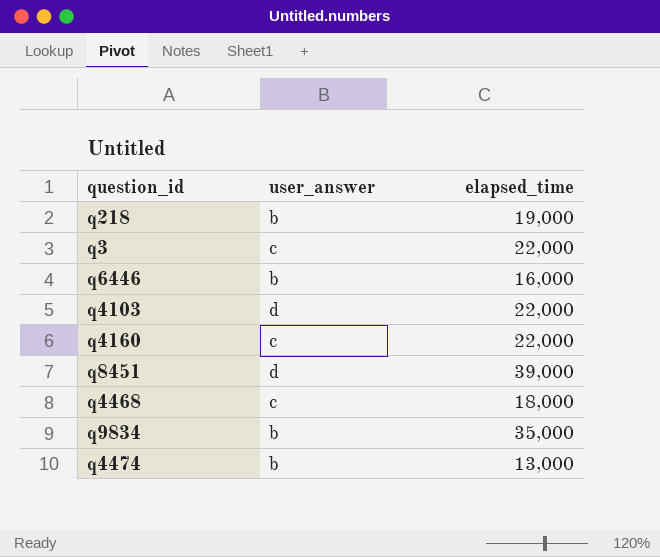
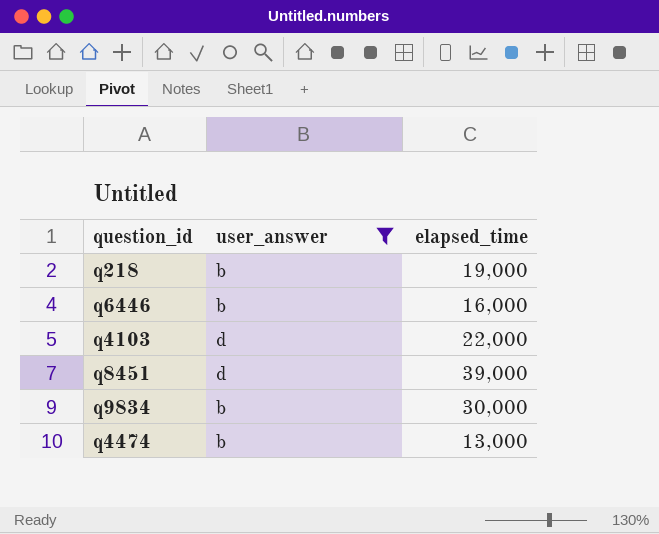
filter: none -> user_answer != c
q9834 | elapsed_time: 35,000 -> 30,000

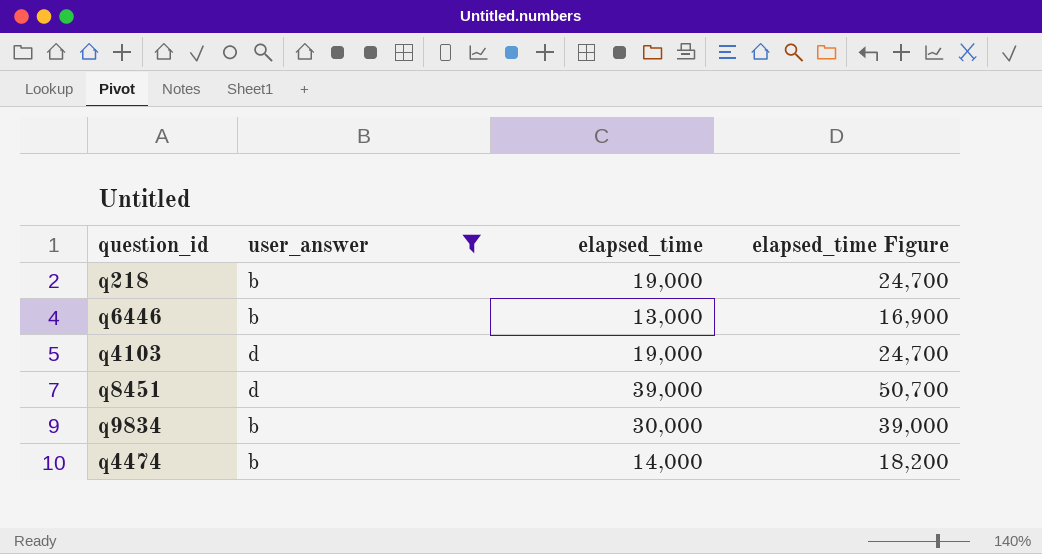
column elapsed_time Figure | formula: none -> [elapsed_time] * 1.3
q6446 | elapsed_time: 16,000 -> 13,000
q4103 | elapsed_time: 22,000 -> 19,000
q4474 | elapsed_time: 13,000 -> 14,000

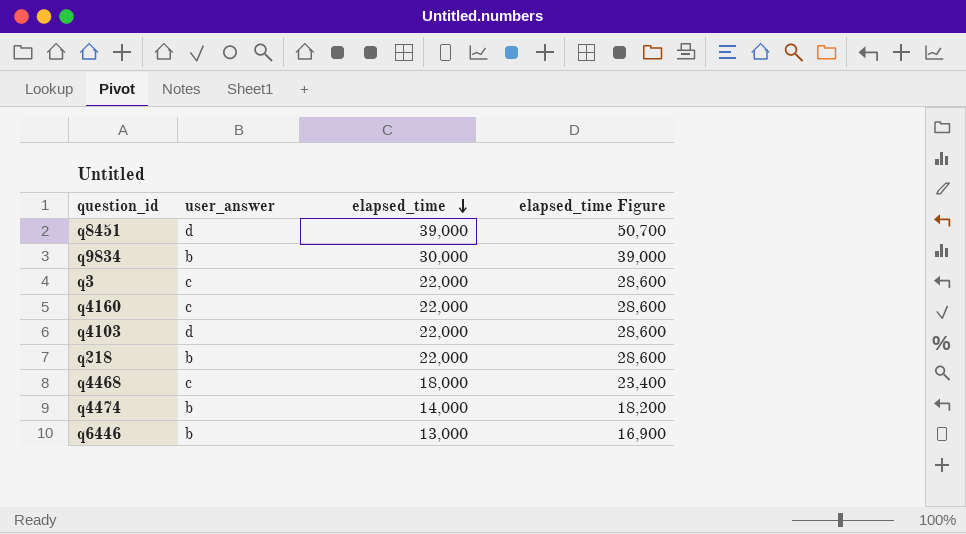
filter: user_answer != c -> none
row order: none -> elapsed_time descending
q4103 | elapsed_time: 19,000 -> 22,000
q4103 | elapsed_time Figure: 24,700 -> 28,600
q218 | elapsed_time: 19,000 -> 22,000
q218 | elapsed_time Figure: 24,700 -> 28,600

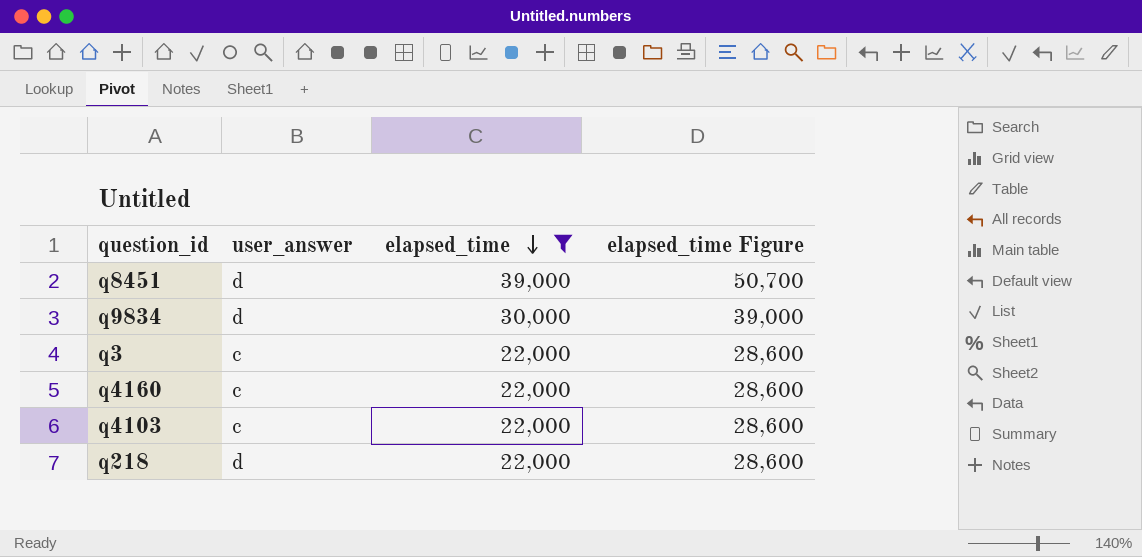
filter: none -> elapsed_time >= 22,000
q9834 | user_answer: b -> d
q4103 | user_answer: d -> c
q218 | user_answer: b -> d

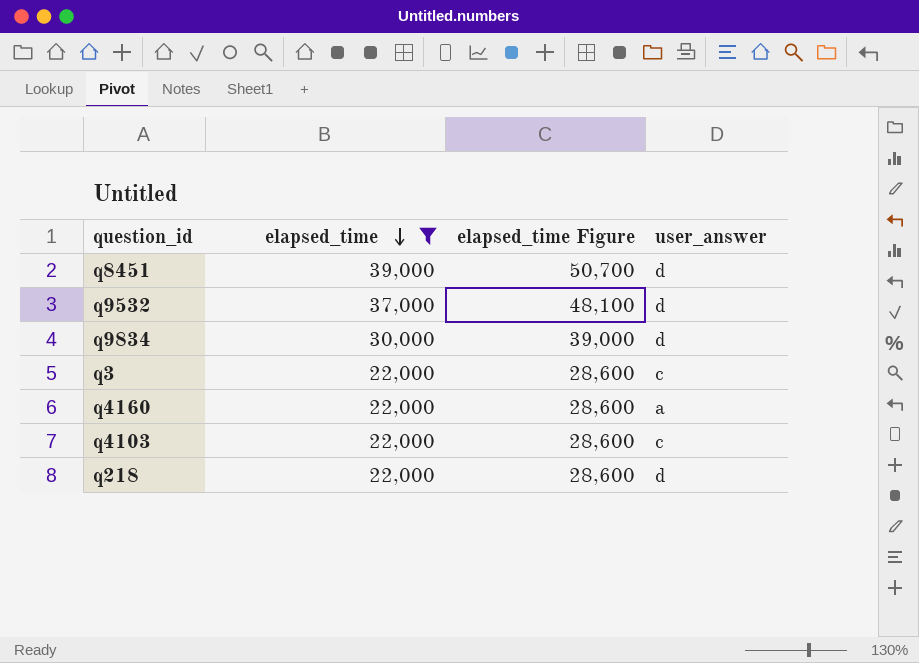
column user_answer | position: 2 -> 4
row q9532: none -> 37,000 | 48,100 | d
q4160 | user_answer: c -> a

